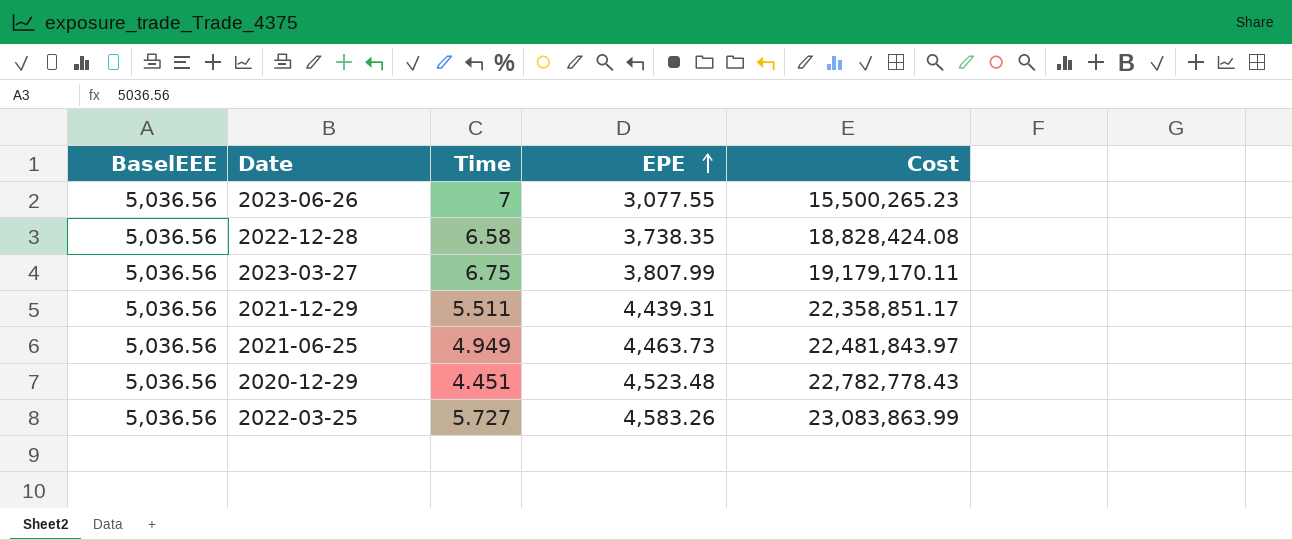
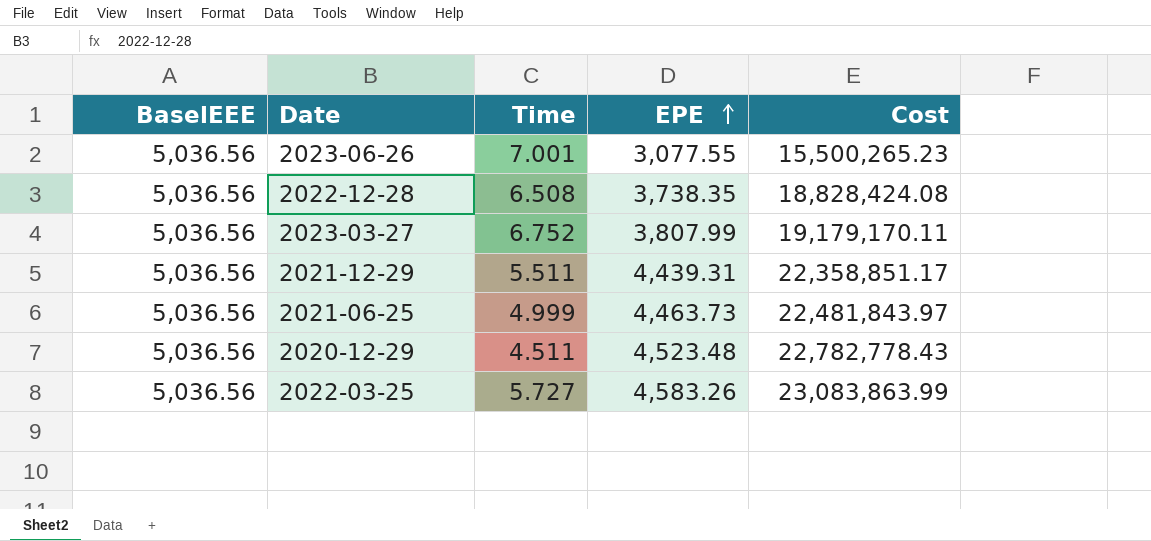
2023-06-26 | Time: 7 -> 7.001
2022-12-28 | Time: 6.58 -> 6.508
2023-03-27 | Time: 6.75 -> 6.752
2021-06-25 | Time: 4.949 -> 4.999
2020-12-29 | Time: 4.451 -> 4.511

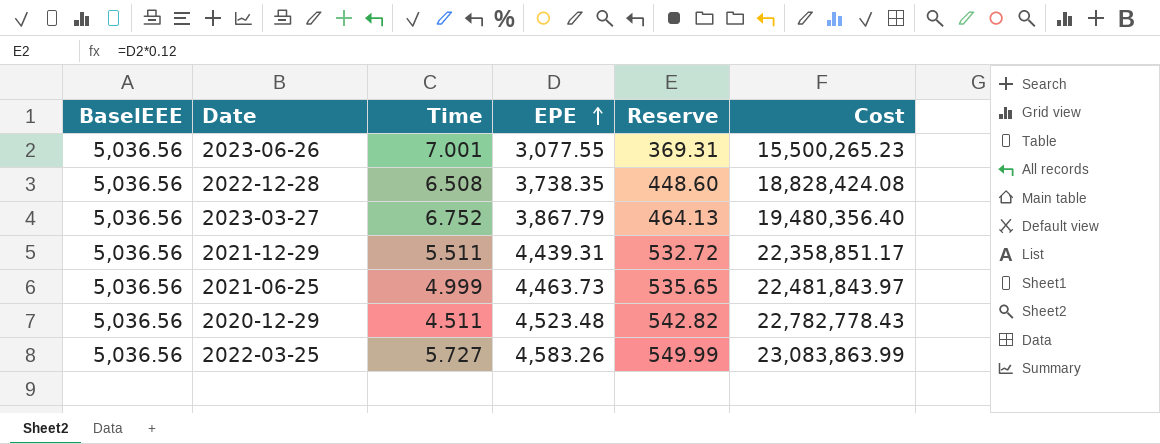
column Reserve | formula: none -> [EPE] * 0.12
2023-03-27 | EPE: 3,807.99 -> 3,867.79
2023-03-27 | Cost: 19,179,170.11 -> 19,480,356.40

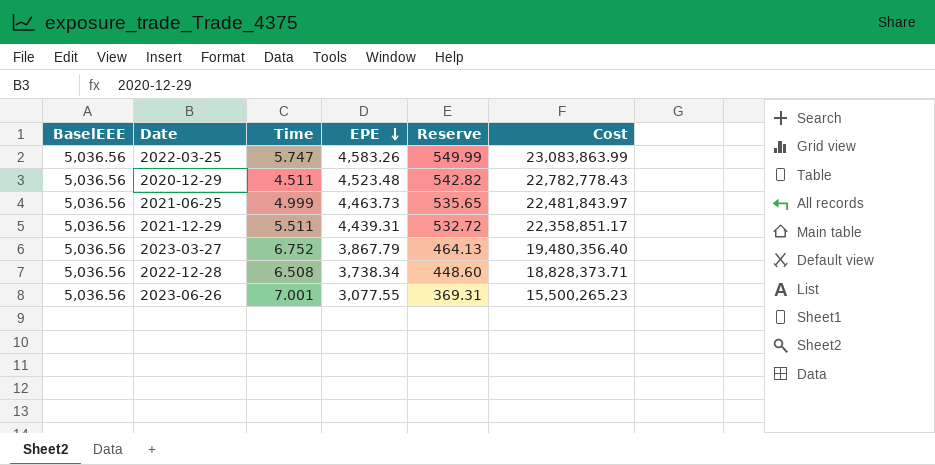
row order: EPE ascending -> EPE descending
2022-03-25 | Time: 5.727 -> 5.747
2022-12-28 | EPE: 3,738.35 -> 3,738.34
2022-12-28 | Cost: 18,828,424.08 -> 18,828,373.71

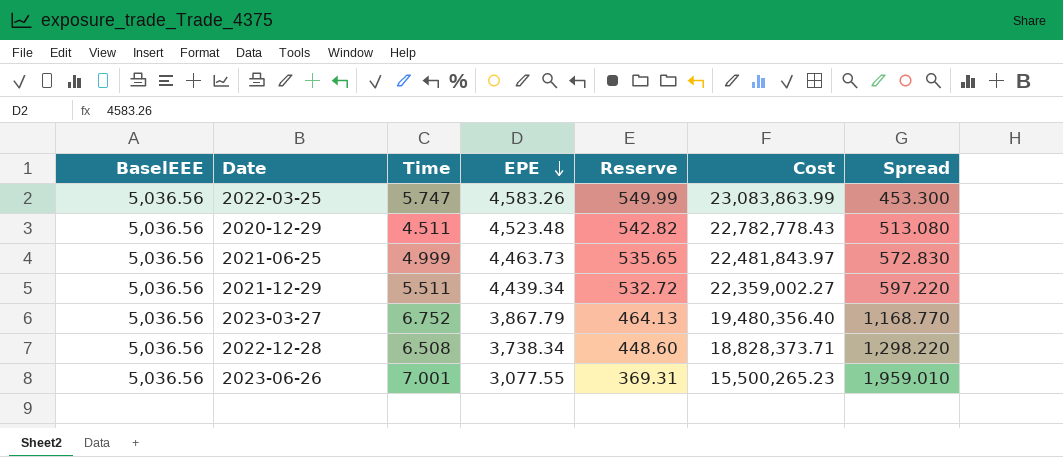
column Spread | formula: none -> [BaselEEE] - [EPE]
2021-12-29 | EPE: 4,439.31 -> 4,439.34
2021-12-29 | Cost: 22,358,851.17 -> 22,359,002.27

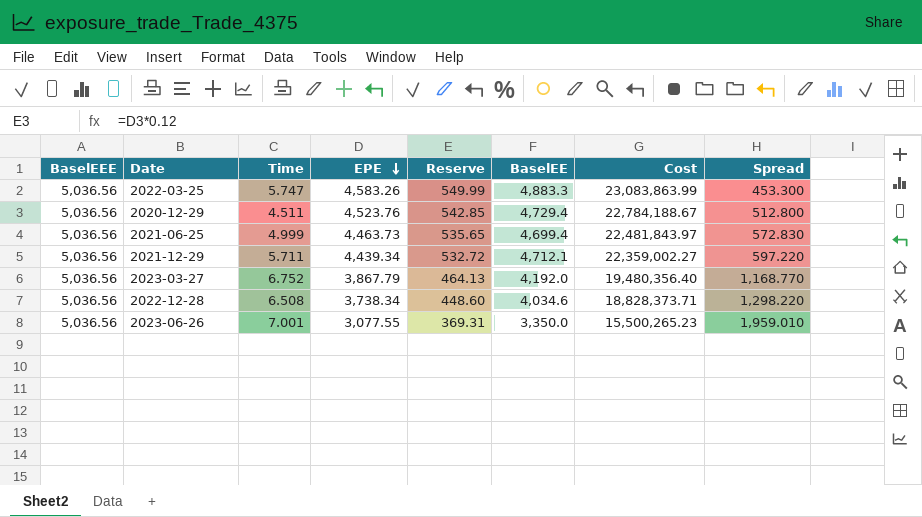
column BaselEE | position: none -> 6
2020-12-29 | EPE: 4,523.48 -> 4,523.76
2020-12-29 | Reserve: 542.82 -> 542.85
2020-12-29 | Cost: 22,782,778.43 -> 22,784,188.67
2020-12-29 | Spread: 513.080 -> 512.800
2021-12-29 | Time: 5.511 -> 5.711

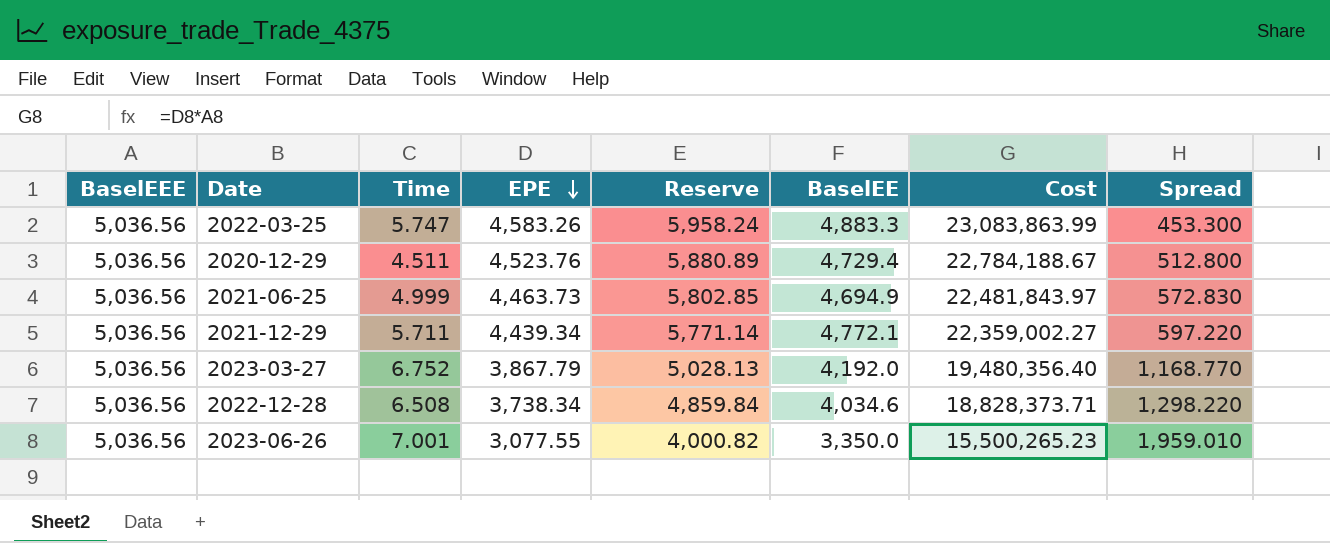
column Reserve | formula: [EPE] * 0.12 -> [EPE] * 1.3
2021-06-25 | BaselEE: 4,699.4 -> 4,694.9
2021-12-29 | BaselEE: 4,712.1 -> 4,772.1

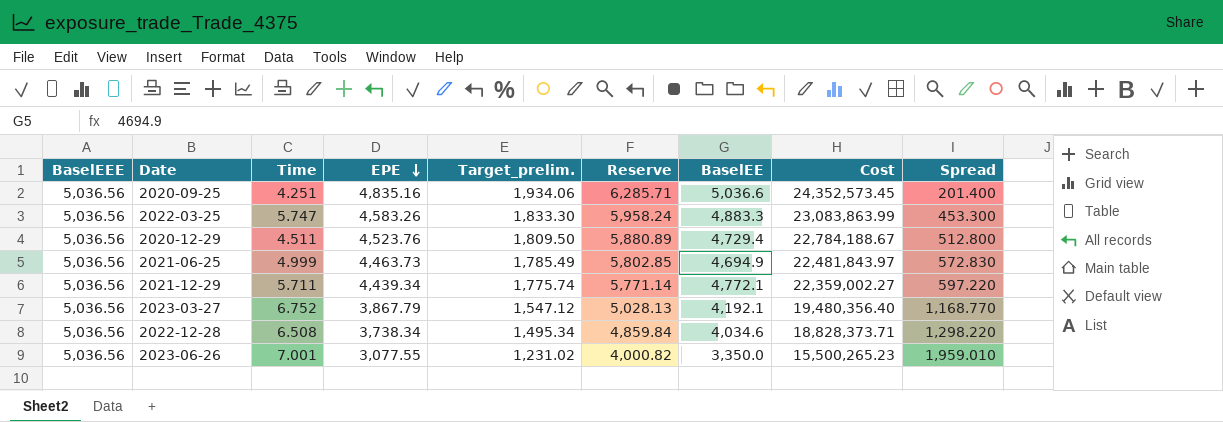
column Target_prelim. | formula: none -> [EPE] * 0.4
row 2020-09-25: none -> 5,036.56 | 4.251 | 4,835.16 | 1,934.06 | 6,285.71 | 5,036.6 | 24,352,573.45 | 201.400
2023-03-27 | BaselEE: 4,192.0 -> 4,192.1

